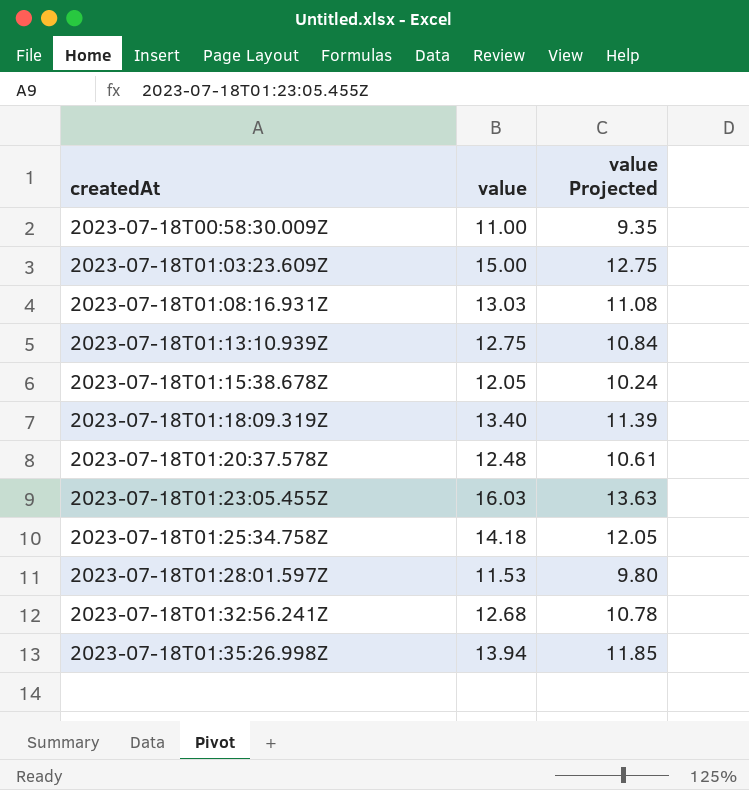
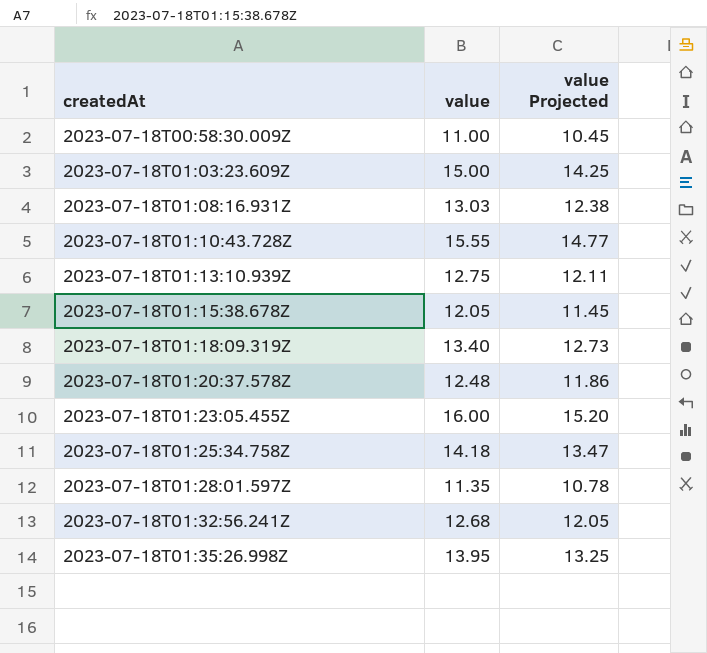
column value Projected | formula: [value] * 0.85 -> [value] * 0.95
row 2023-07-18T01:10:43.728Z: none -> 15.55 | 14.77
2023-07-18T01:23:05.455Z | value: 16.03 -> 16.00
2023-07-18T01:28:01.597Z | value: 11.53 -> 11.35
2023-07-18T01:35:26.998Z | value: 13.94 -> 13.95

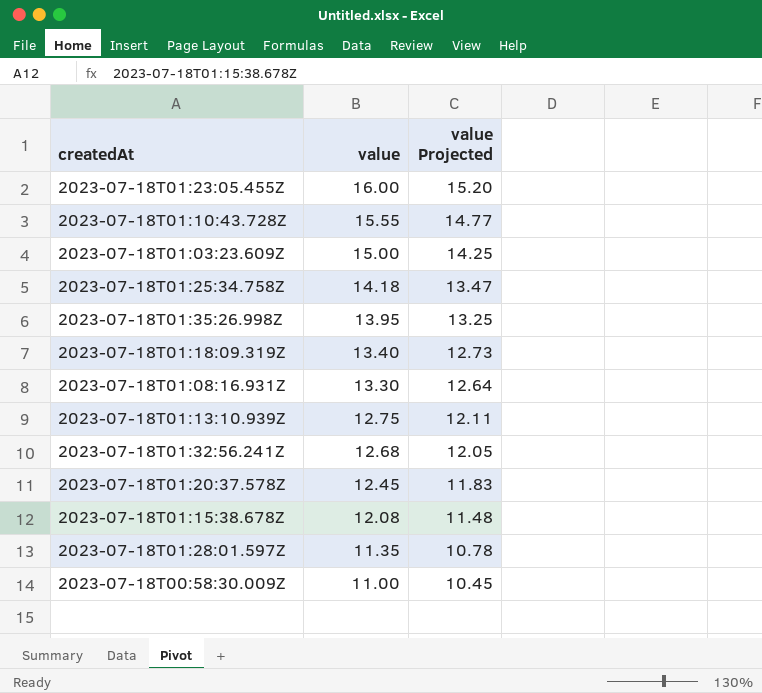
row order: createdAt ascending -> value descending
2023-07-18T01:08:16.931Z | value: 13.03 -> 13.30
2023-07-18T01:08:16.931Z | value Projected: 12.38 -> 12.64
2023-07-18T01:20:37.578Z | value: 12.48 -> 12.45
2023-07-18T01:20:37.578Z | value Projected: 11.86 -> 11.83
2023-07-18T01:15:38.678Z | value: 12.05 -> 12.08
2023-07-18T01:15:38.678Z | value Projected: 11.45 -> 11.48

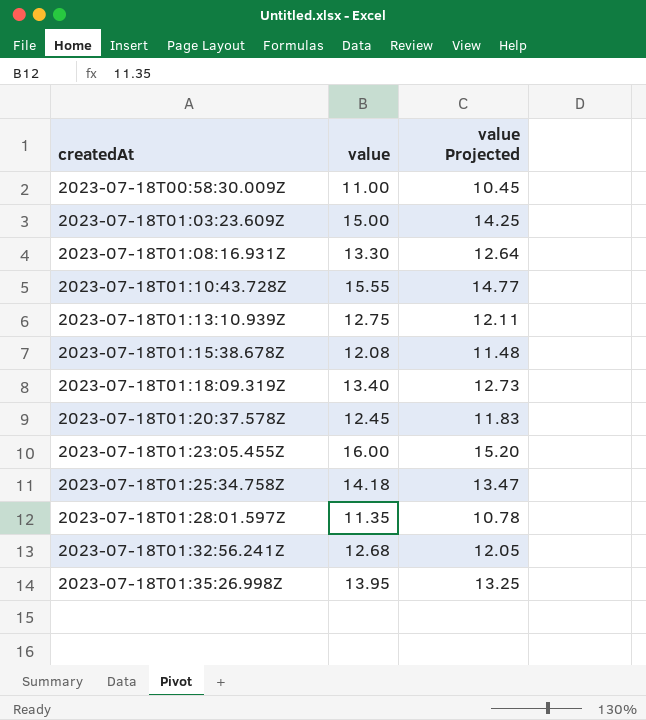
row order: value descending -> createdAt ascending

